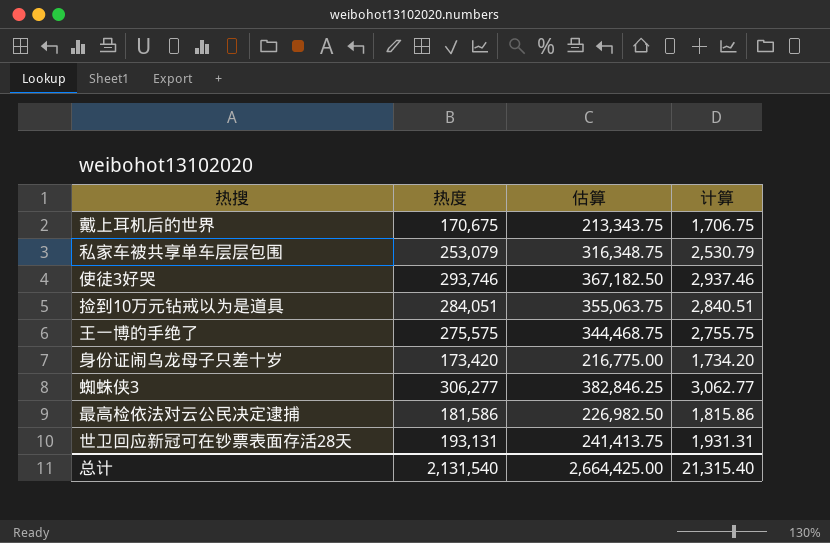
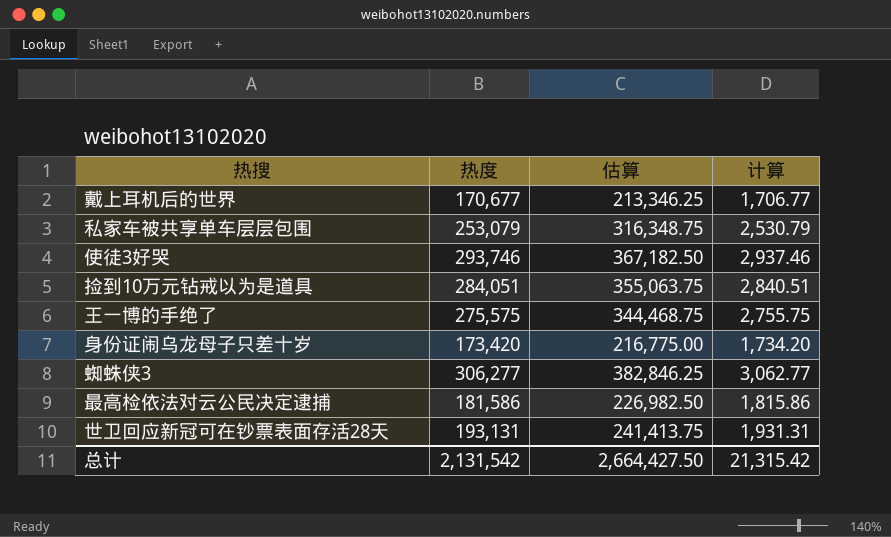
戴上耳机后的世界 | 热度: 170,675 -> 170,677
戴上耳机后的世界 | 估算: 213,343.75 -> 213,346.25
戴上耳机后的世界 | 计算: 1,706.75 -> 1,706.77
总计 | 热度: 2,131,540 -> 2,131,542
总计 | 估算: 2,664,425.00 -> 2,664,427.50
总计 | 计算: 21,315.40 -> 21,315.42

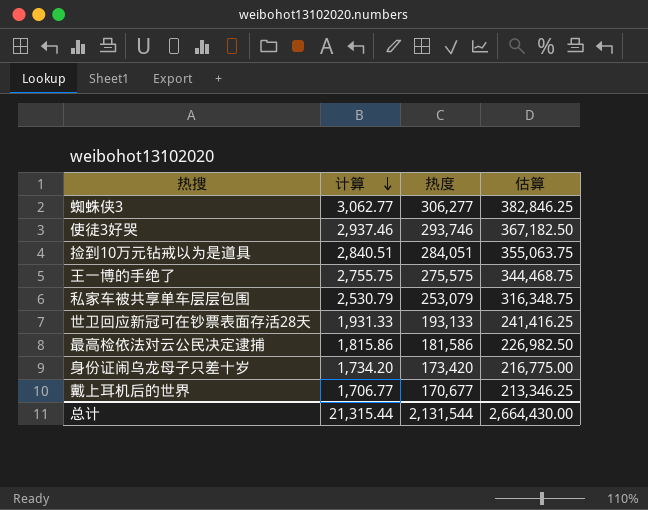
row order: none -> 计算 descending
column 计算 | position: 4 -> 2
世卫回应新冠可在钞票表面存活28天 | 计算: 1,931.31 -> 1,931.33
世卫回应新冠可在钞票表面存活28天 | 热度: 193,131 -> 193,133
世卫回应新冠可在钞票表面存活28天 | 估算: 241,413.75 -> 241,416.25
总计 | 计算: 21,315.42 -> 21,315.44
总计 | 热度: 2,131,542 -> 2,131,544
总计 | 估算: 2,664,427.50 -> 2,664,430.00

